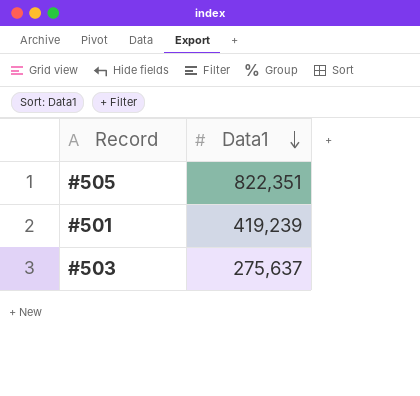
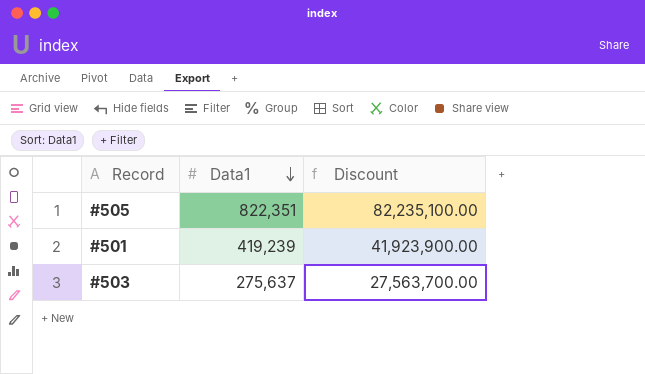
column Discount | formula: none -> [Data1] * 100

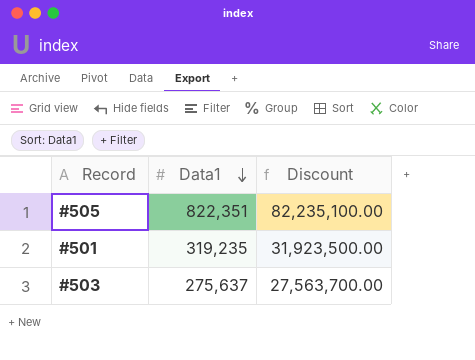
#501 | Data1: 419,239 -> 319,235
#501 | Discount: 41,923,900.00 -> 31,923,500.00

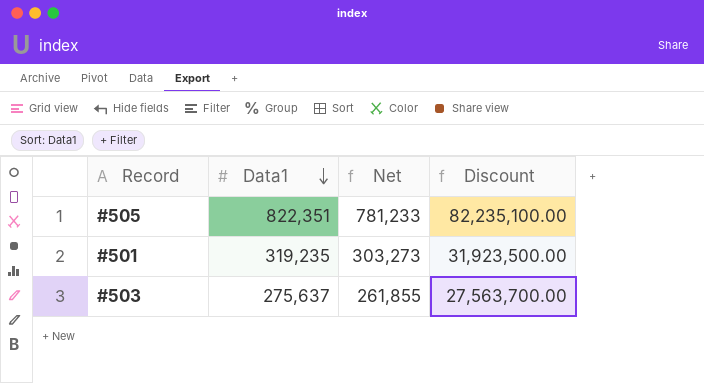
column Net | formula: none -> [Data1] * 0.95

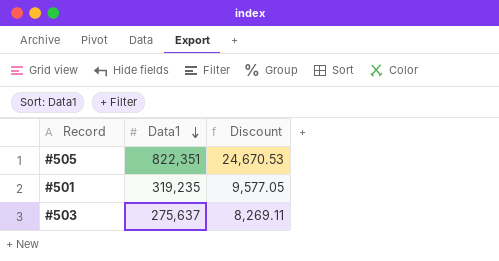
column Net | formula: [Data1] * 0.95 -> none
column Discount | formula: [Data1] * 100 -> [Data1] * 0.03

